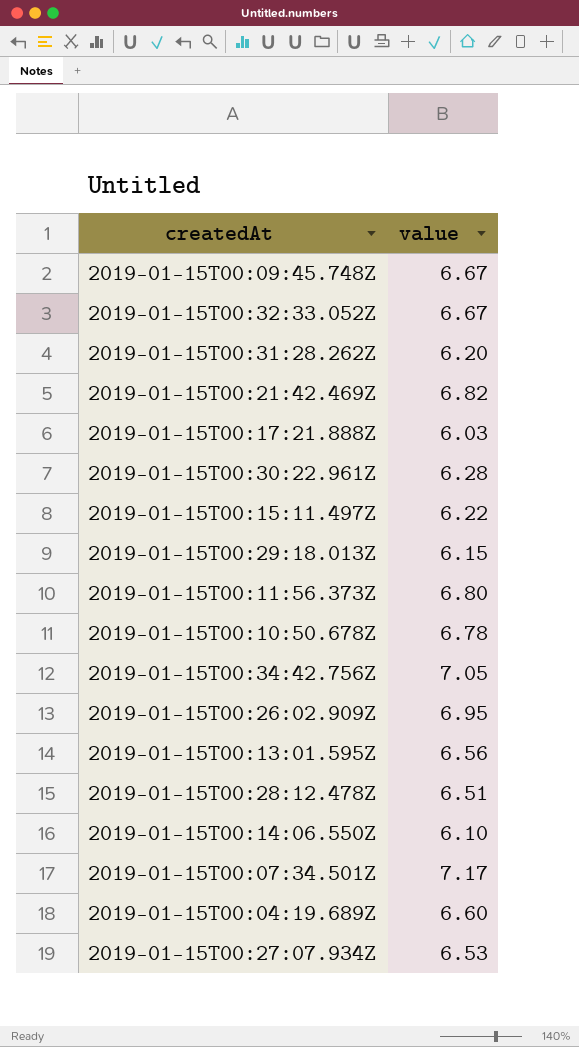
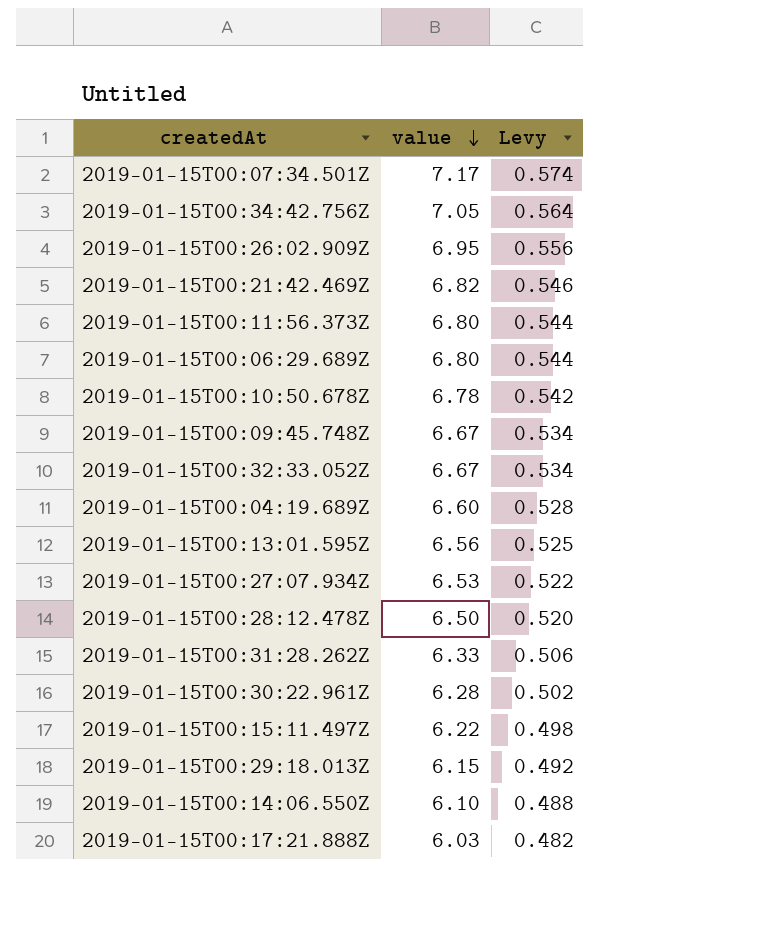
row order: none -> value descending
column Levy | formula: none -> [value] * 0.08
row 2019-01-15T00:06:29.689Z: none -> 6.80 | 0.544
2019-01-15T00:28:12.478Z | value: 6.51 -> 6.50
2019-01-15T00:31:28.262Z | value: 6.20 -> 6.33

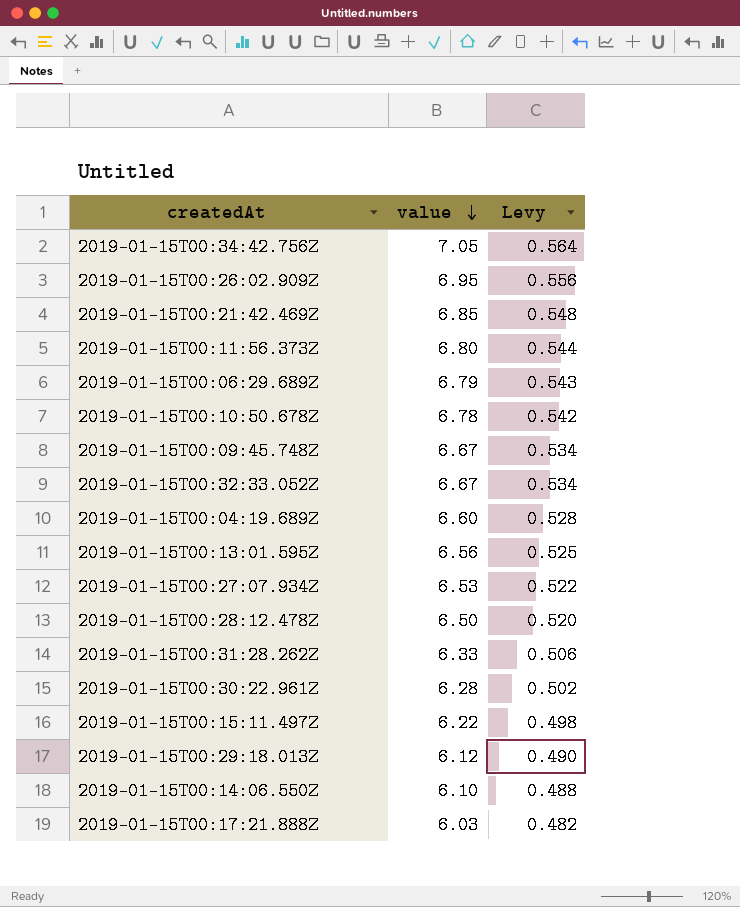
row 2019-01-15T00:07:34.501Z: 7.17 | 0.574 -> none
2019-01-15T00:21:42.469Z | value: 6.82 -> 6.85
2019-01-15T00:21:42.469Z | Levy: 0.546 -> 0.548
2019-01-15T00:06:29.689Z | value: 6.80 -> 6.79
2019-01-15T00:06:29.689Z | Levy: 0.544 -> 0.543
2019-01-15T00:29:18.013Z | value: 6.15 -> 6.12
2019-01-15T00:29:18.013Z | Levy: 0.492 -> 0.490

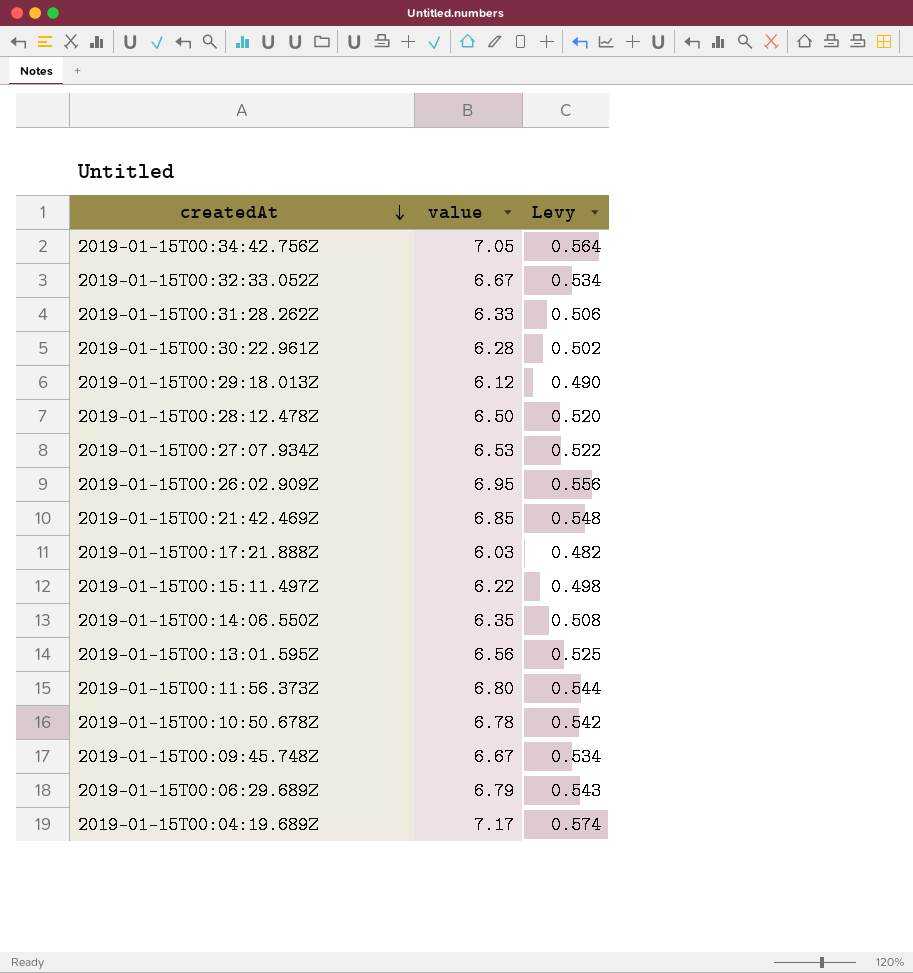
row order: value descending -> createdAt descending
2019-01-15T00:14:06.550Z | value: 6.10 -> 6.35
2019-01-15T00:14:06.550Z | Levy: 0.488 -> 0.508
2019-01-15T00:04:19.689Z | value: 6.60 -> 7.17
2019-01-15T00:04:19.689Z | Levy: 0.528 -> 0.574

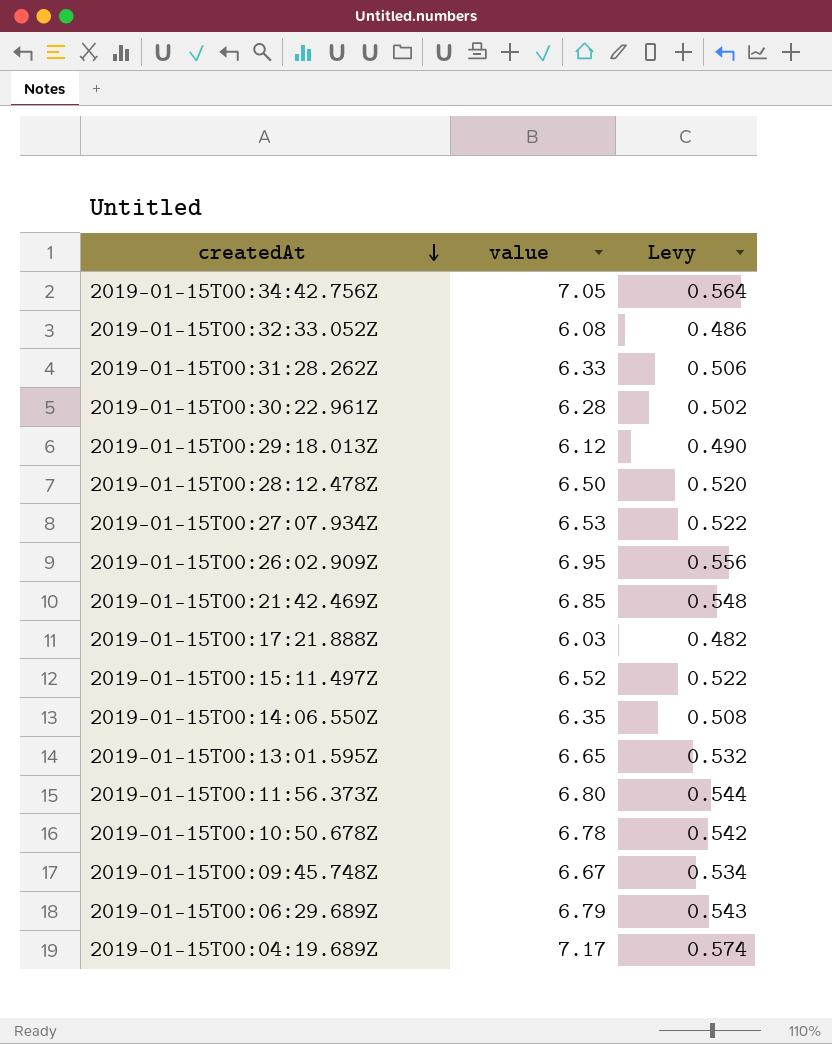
2019-01-15T00:32:33.052Z | value: 6.67 -> 6.08
2019-01-15T00:32:33.052Z | Levy: 0.534 -> 0.486
2019-01-15T00:15:11.497Z | value: 6.22 -> 6.52
2019-01-15T00:15:11.497Z | Levy: 0.498 -> 0.522
2019-01-15T00:13:01.595Z | value: 6.56 -> 6.65
2019-01-15T00:13:01.595Z | Levy: 0.525 -> 0.532

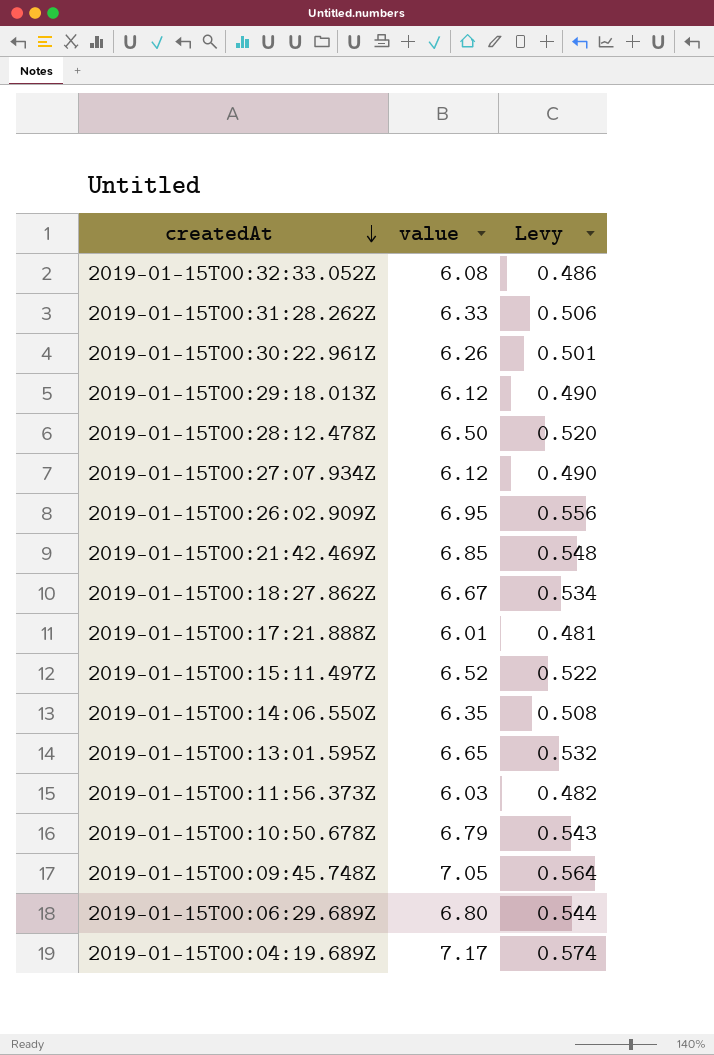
row 2019-01-15T00:34:42.756Z: 7.05 | 0.564 -> none
2019-01-15T00:30:22.961Z | value: 6.28 -> 6.26
2019-01-15T00:30:22.961Z | Levy: 0.502 -> 0.501
2019-01-15T00:27:07.934Z | value: 6.53 -> 6.12
2019-01-15T00:27:07.934Z | Levy: 0.522 -> 0.490
row 2019-01-15T00:18:27.862Z: none -> 6.67 | 0.534
2019-01-15T00:17:21.888Z | value: 6.03 -> 6.01
2019-01-15T00:17:21.888Z | Levy: 0.482 -> 0.481
2019-01-15T00:11:56.373Z | value: 6.80 -> 6.03
2019-01-15T00:11:56.373Z | Levy: 0.544 -> 0.482
2019-01-15T00:10:50.678Z | value: 6.78 -> 6.79
2019-01-15T00:10:50.678Z | Levy: 0.542 -> 0.543
2019-01-15T00:09:45.748Z | value: 6.67 -> 7.05
2019-01-15T00:09:45.748Z | Levy: 0.534 -> 0.564
2019-01-15T00:06:29.689Z | value: 6.79 -> 6.80
2019-01-15T00:06:29.689Z | Levy: 0.543 -> 0.544

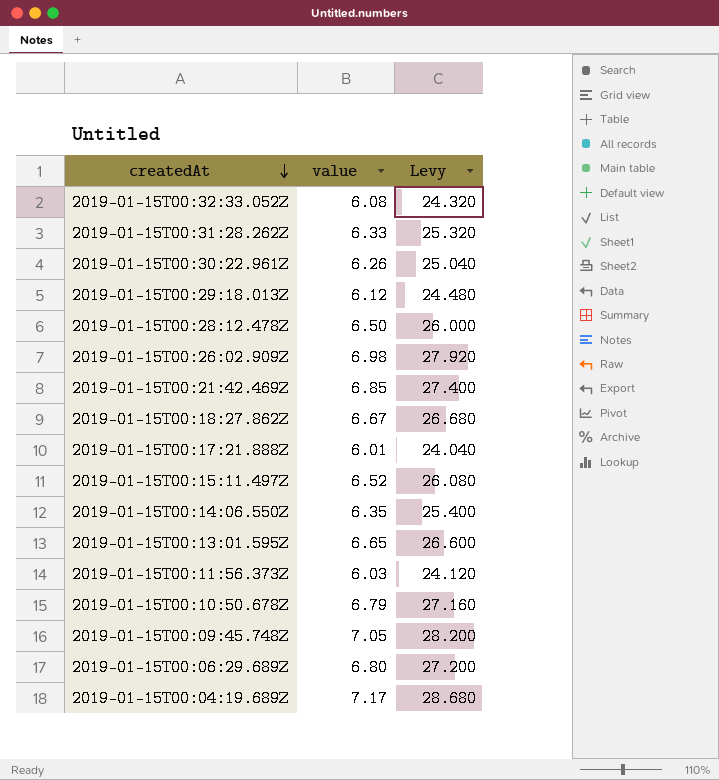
column Levy | formula: [value] * 0.08 -> [value] * 4
row 2019-01-15T00:27:07.934Z: 6.12 | 0.490 -> none
2019-01-15T00:26:02.909Z | value: 6.95 -> 6.98

